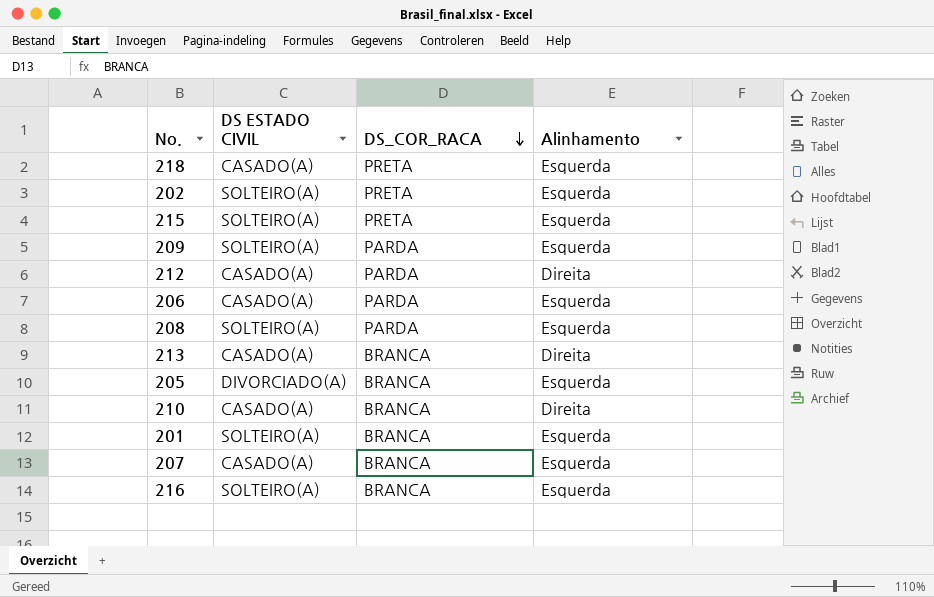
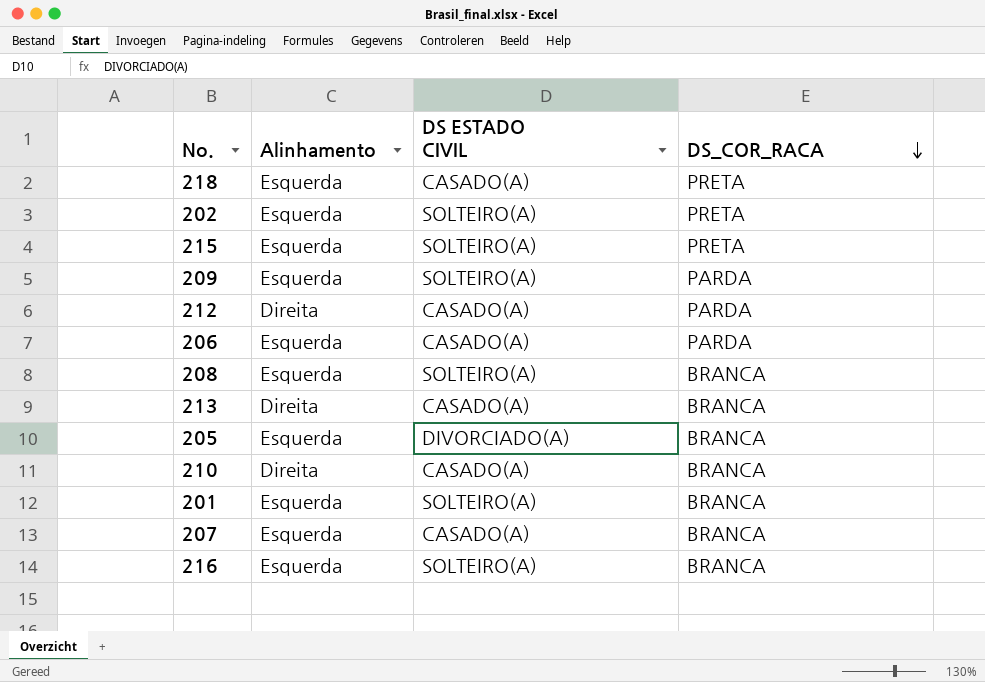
column Alinhamento | position: 4 -> 2
208 | DS_COR_RACA: PARDA -> BRANCA

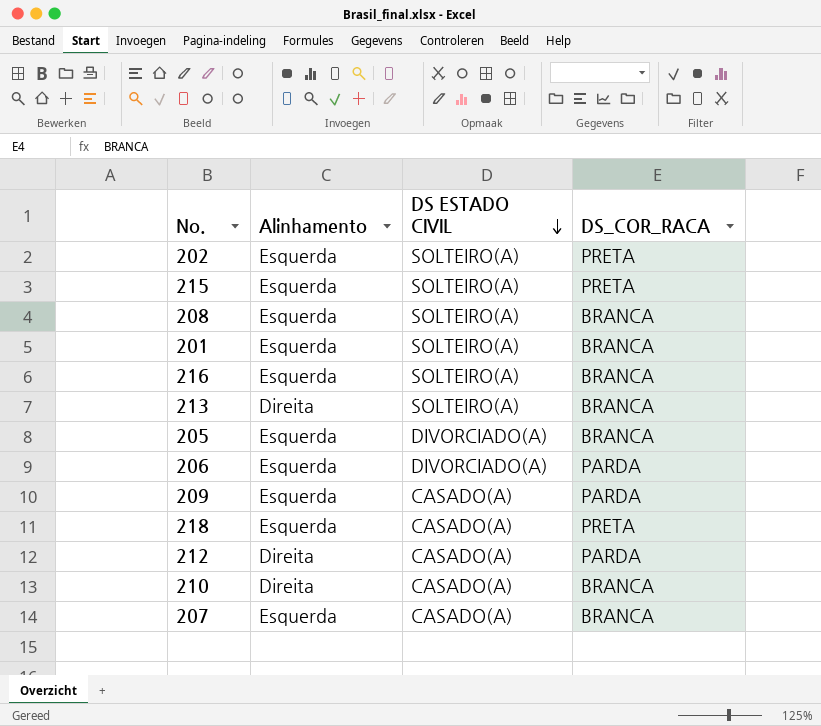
row order: DS_COR_RACA descending -> DS ESTADO CIVIL descending
213 | DS ESTADO CIVIL: CASADO(A) -> SOLTEIRO(A)
206 | DS ESTADO CIVIL: CASADO(A) -> DIVORCIADO(A)
209 | DS ESTADO CIVIL: SOLTEIRO(A) -> CASADO(A)

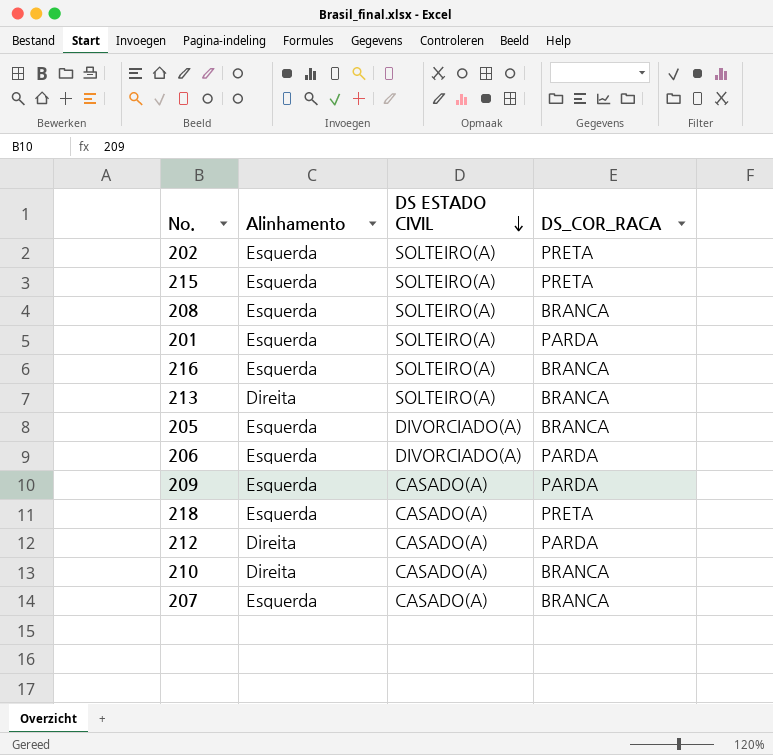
201 | DS_COR_RACA: BRANCA -> PARDA

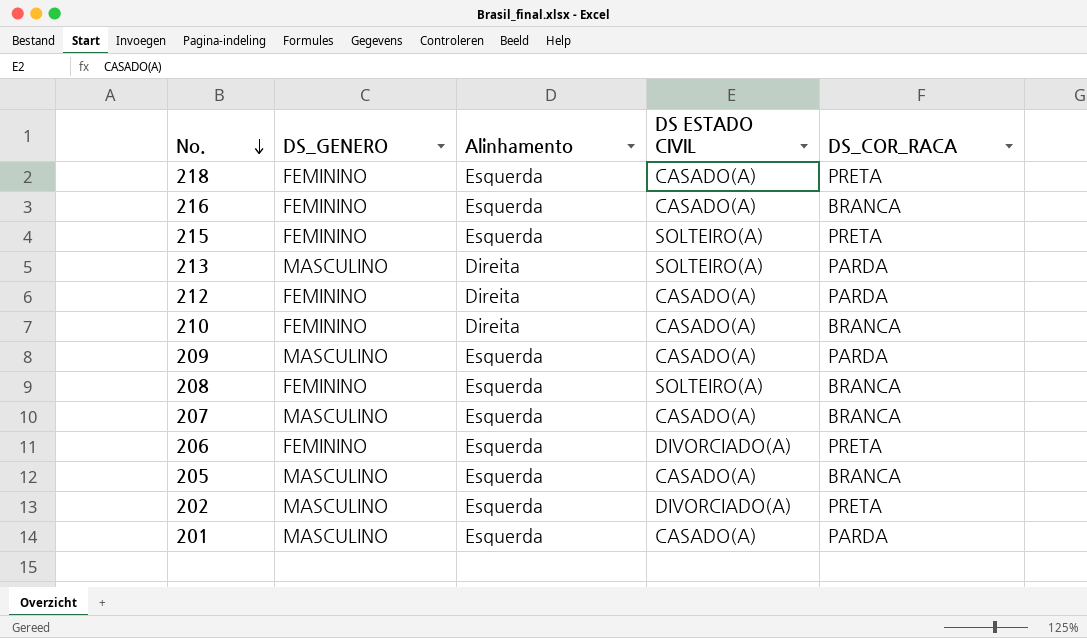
row order: DS ESTADO CIVIL descending -> No. descending
column DS_GENERO | position: none -> 2
216 | DS ESTADO CIVIL: SOLTEIRO(A) -> CASADO(A)
213 | DS_COR_RACA: BRANCA -> PARDA
206 | DS_COR_RACA: PARDA -> PRETA
205 | DS ESTADO CIVIL: DIVORCIADO(A) -> CASADO(A)
202 | DS ESTADO CIVIL: SOLTEIRO(A) -> DIVORCIADO(A)
201 | DS ESTADO CIVIL: SOLTEIRO(A) -> CASADO(A)

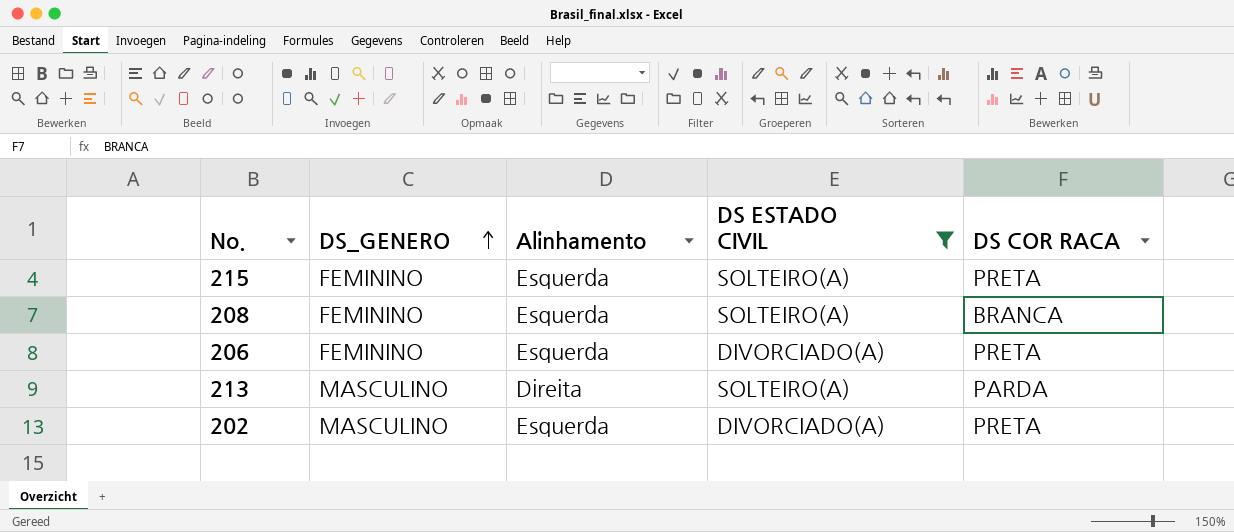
filter: none -> DS ESTADO CIVIL != CASADO(A)
row order: No. descending -> DS_GENERO ascending
column name: DS_COR_RACA -> DS COR RACA

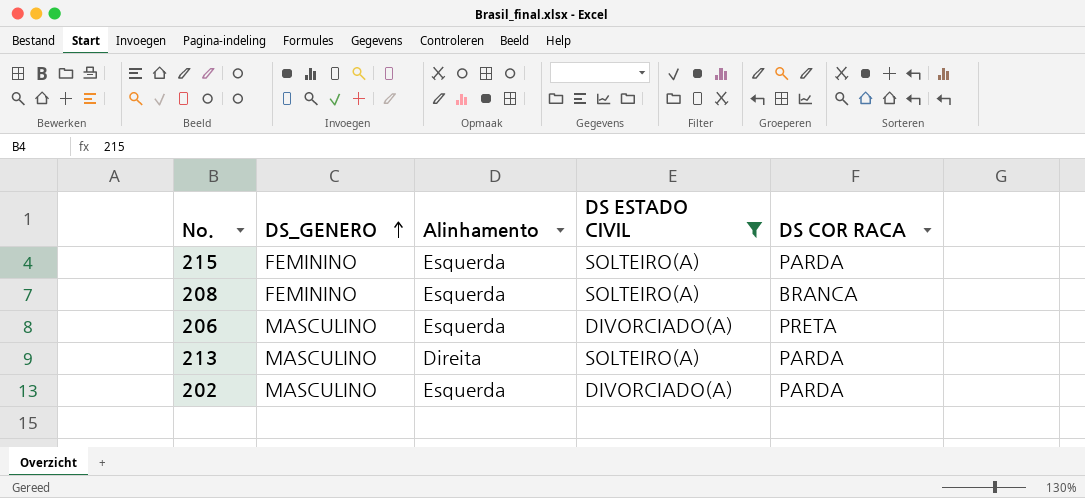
215 | DS COR RACA: PRETA -> PARDA
206 | DS_GENERO: FEMININO -> MASCULINO
202 | DS COR RACA: PRETA -> PARDA

